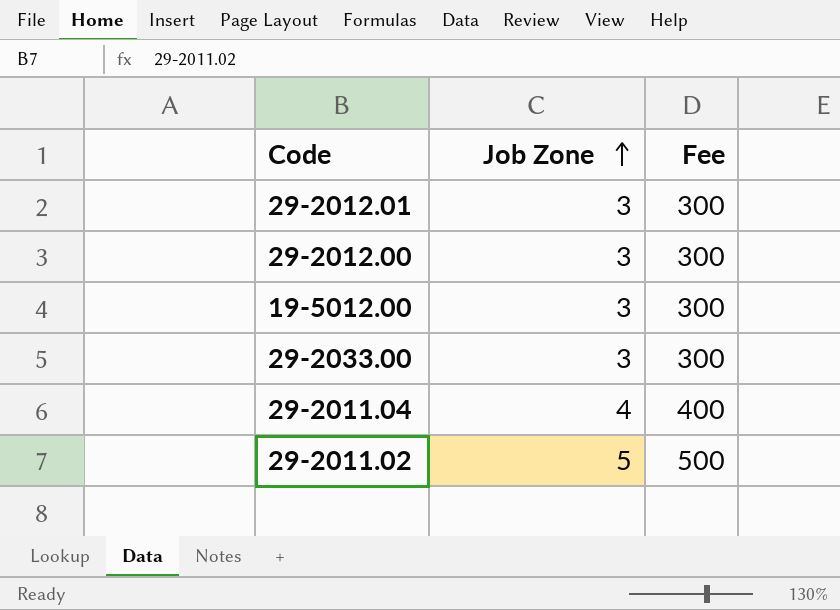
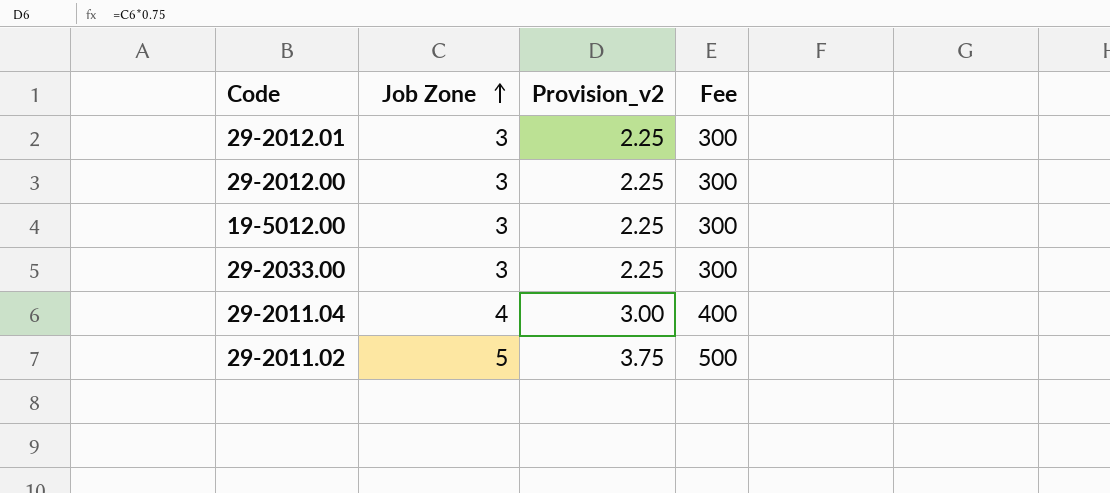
column Provision_v2 | formula: none -> [Job Zone] * 0.75

